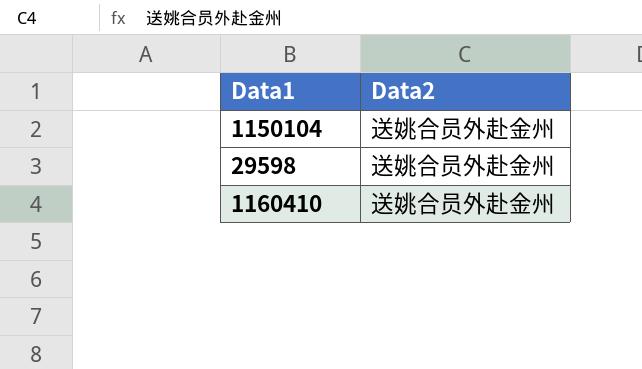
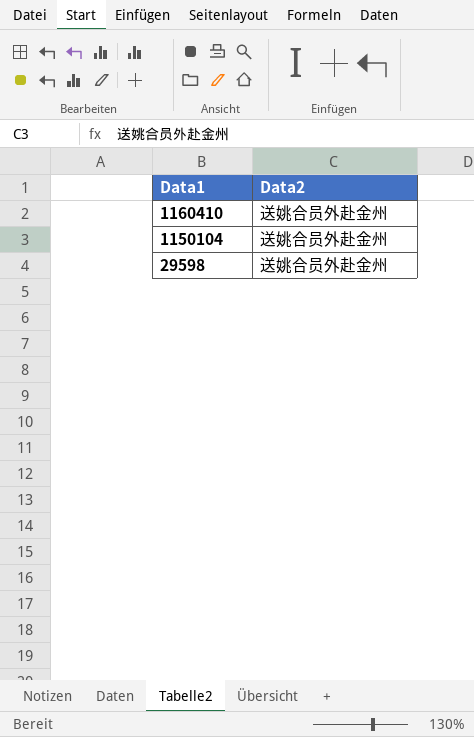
row order: none -> Data1 descending

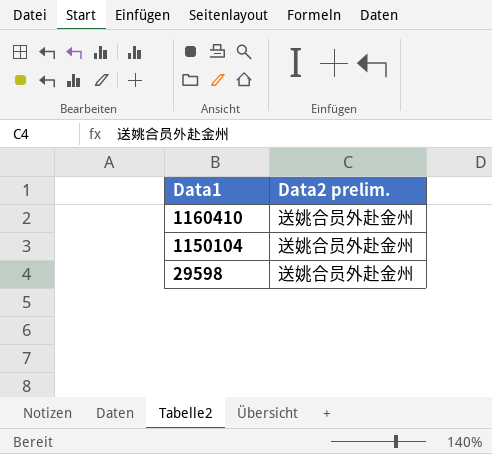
column name: Data2 -> Data2 prelim.

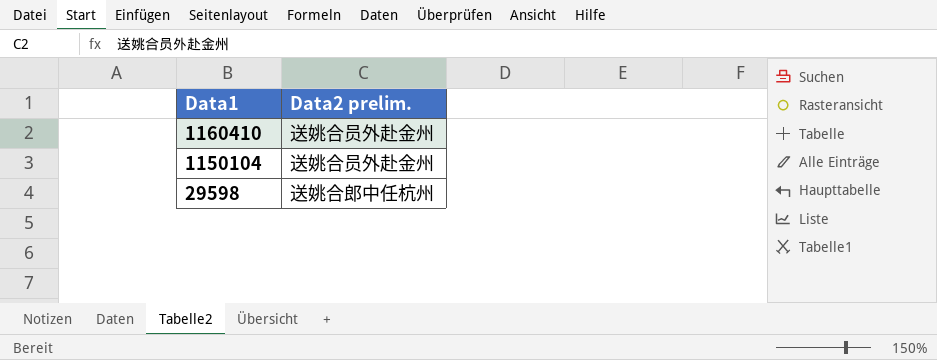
29598 | Data2 prelim.: 送姚合员外赴金州 -> 送姚合郎中任杭州

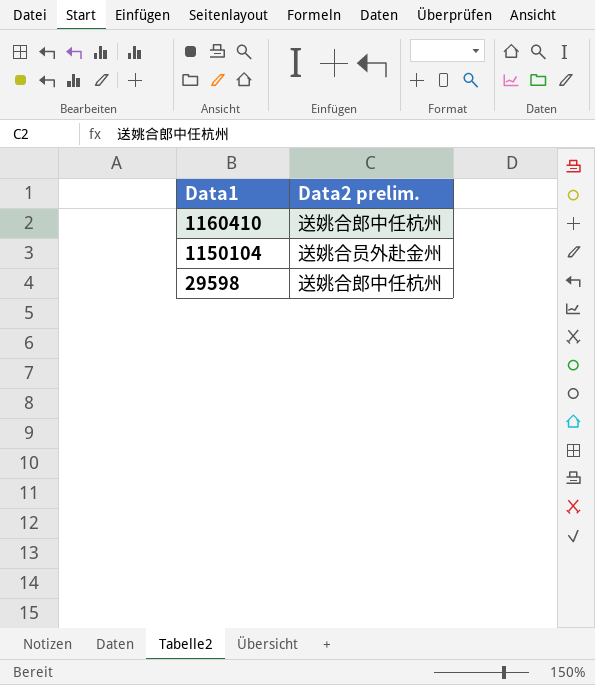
1160410 | Data2 prelim.: 送姚合员外赴金州 -> 送姚合郎中任杭州

